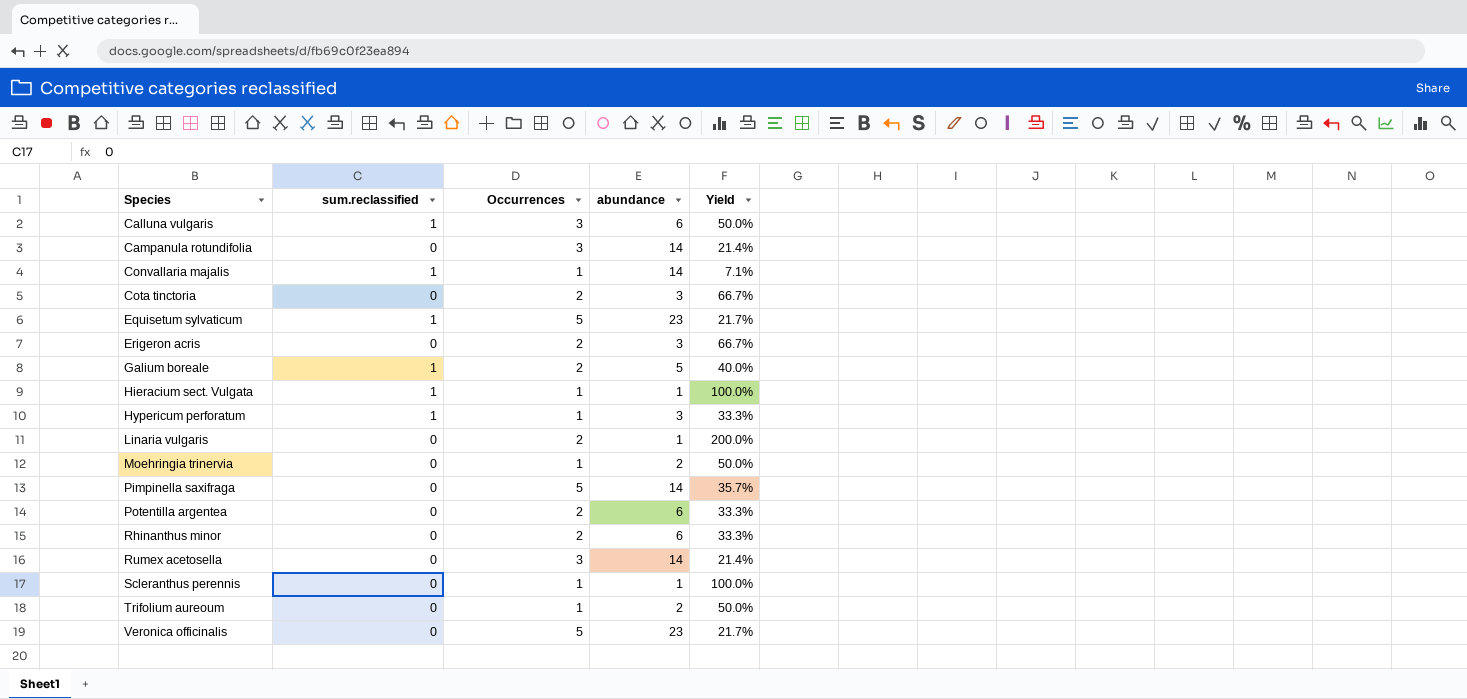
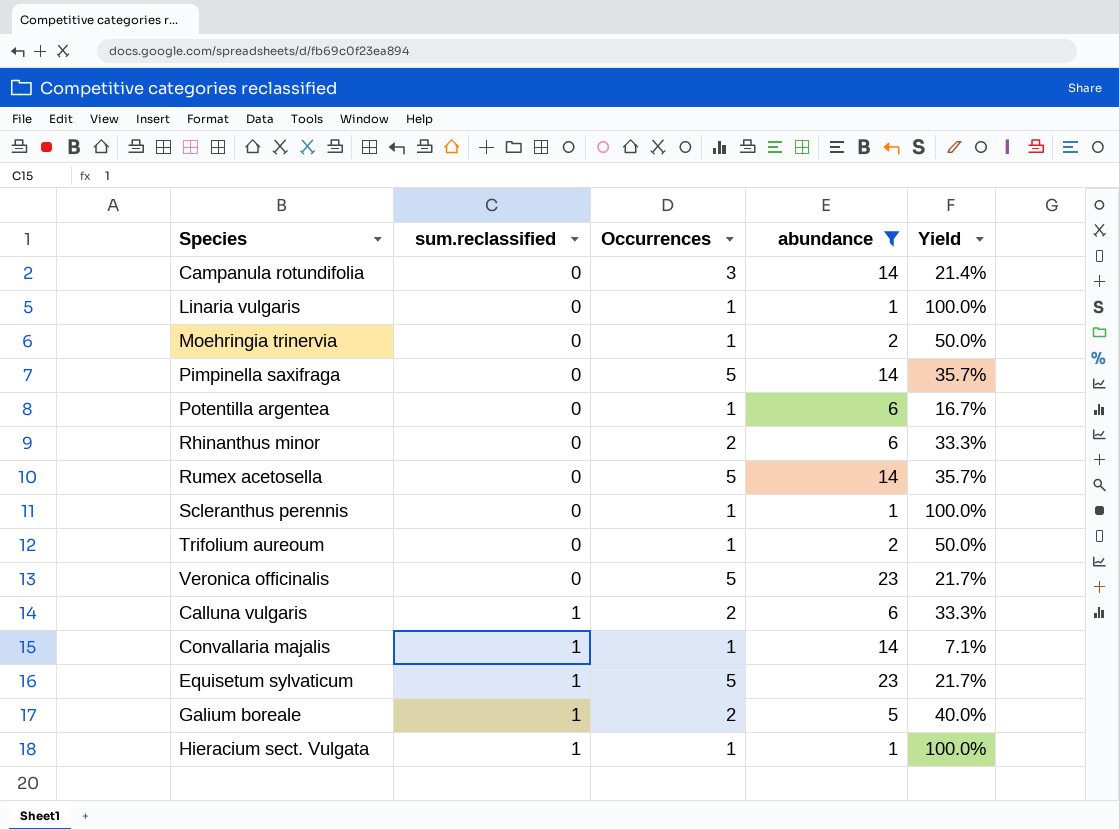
filter: none -> abundance != 3
row order: Species ascending -> sum.reclassified ascending
Linaria vulgaris | Occurrences: 2 -> 1
Linaria vulgaris | Yield: 200.0% -> 100.0%
Potentilla argentea | Occurrences: 2 -> 1
Potentilla argentea | Yield: 33.3% -> 16.7%
Rumex acetosella | Occurrences: 3 -> 5
Rumex acetosella | Yield: 21.4% -> 35.7%
Calluna vulgaris | Occurrences: 3 -> 2
Calluna vulgaris | Yield: 50.0% -> 33.3%

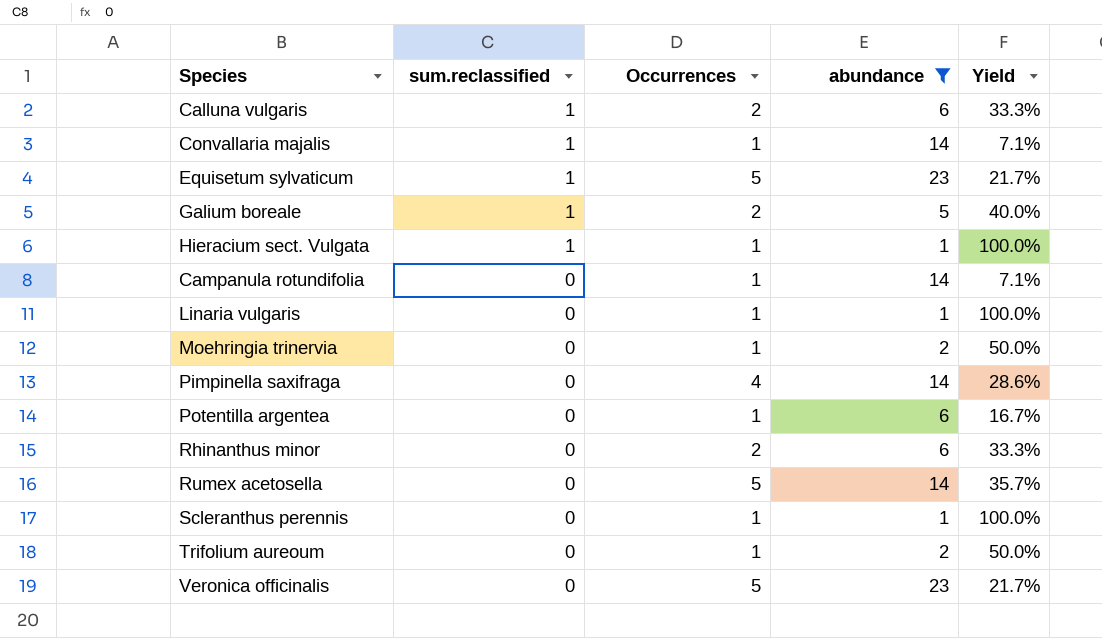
row order: sum.reclassified ascending -> sum.reclassified descending
Campanula rotundifolia | Occurrences: 3 -> 1
Campanula rotundifolia | Yield: 21.4% -> 7.1%
Pimpinella saxifraga | Occurrences: 5 -> 4
Pimpinella saxifraga | Yield: 35.7% -> 28.6%

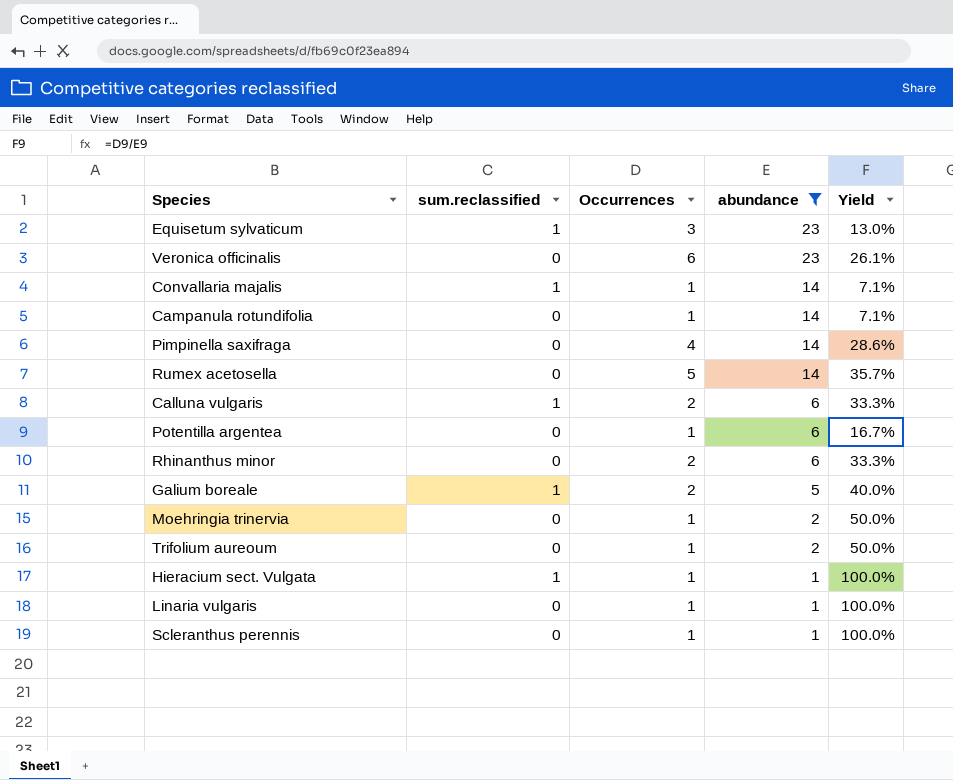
row order: sum.reclassified descending -> abundance descending
Equisetum sylvaticum | Occurrences: 5 -> 3
Equisetum sylvaticum | Yield: 21.7% -> 13.0%
Veronica officinalis | Occurrences: 5 -> 6
Veronica officinalis | Yield: 21.7% -> 26.1%

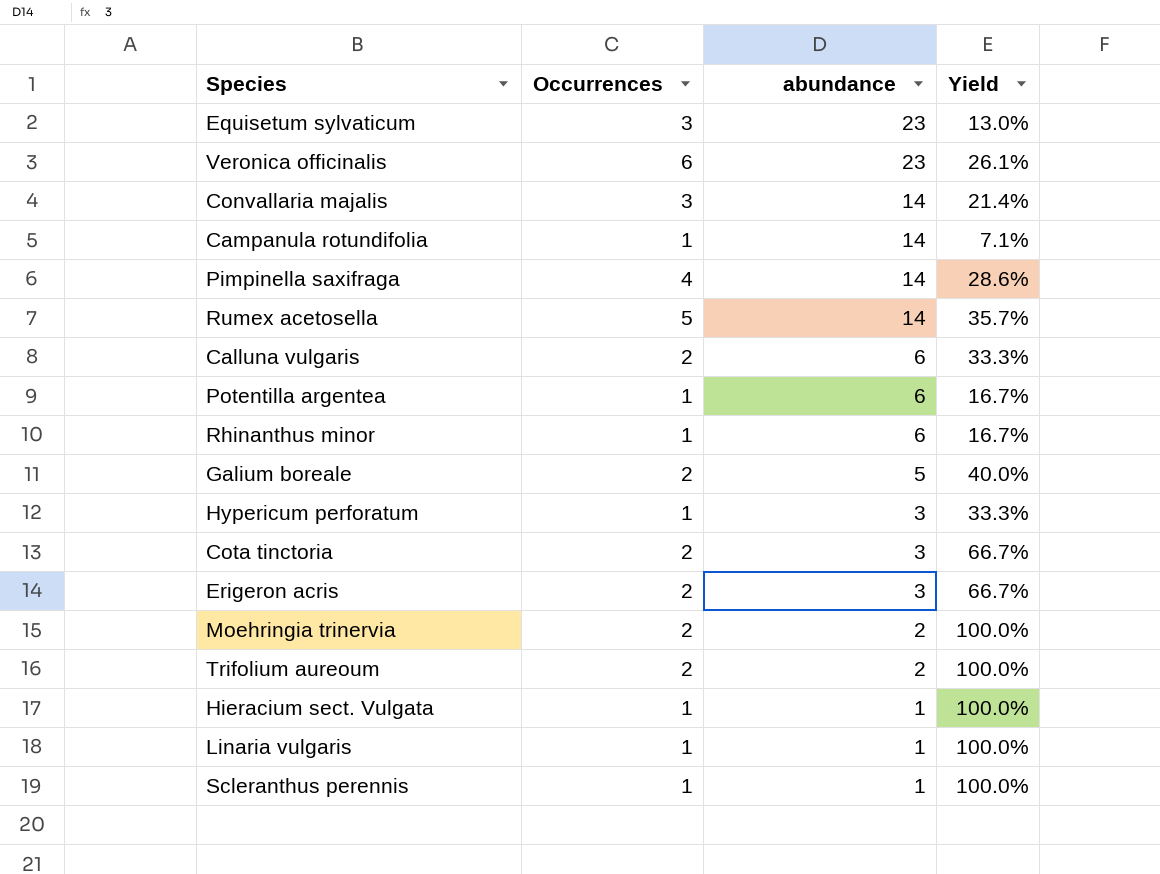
filter: abundance != 3 -> none
column sum.reclassified | position: 2 -> none
Convallaria majalis | Occurrences: 1 -> 3
Convallaria majalis | Yield: 7.1% -> 21.4%
Rhinanthus minor | Occurrences: 2 -> 1
Rhinanthus minor | Yield: 33.3% -> 16.7%
Moehringia trinervia | Occurrences: 1 -> 2
Moehringia trinervia | Yield: 50.0% -> 100.0%
Trifolium aureoum | Occurrences: 1 -> 2
Trifolium aureoum | Yield: 50.0% -> 100.0%

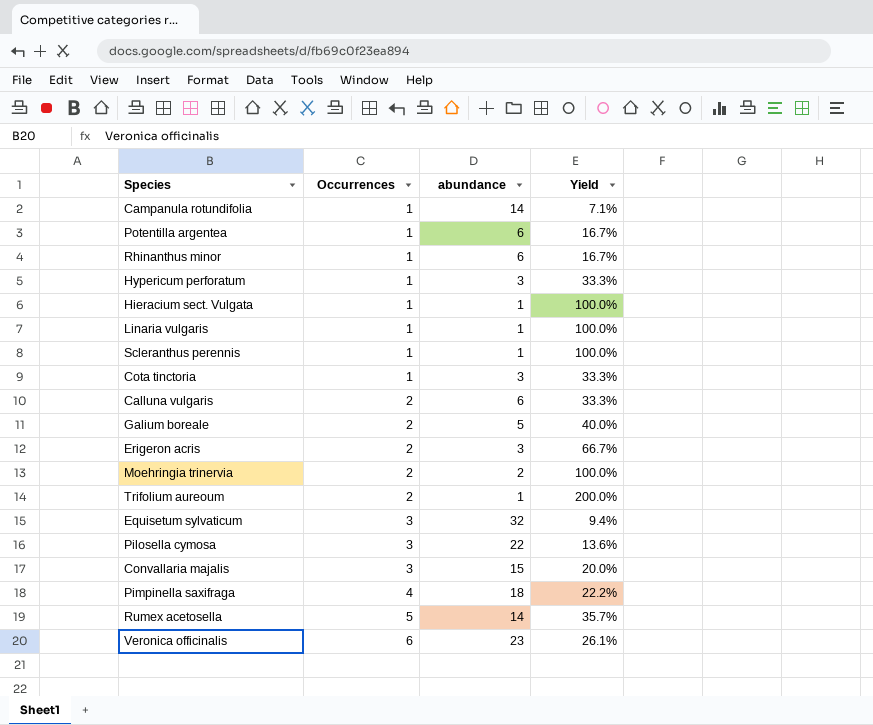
row order: abundance descending -> Occurrences ascending
Cota tinctoria | Occurrences: 2 -> 1
Cota tinctoria | Yield: 66.7% -> 33.3%
Trifolium aureoum | abundance: 2 -> 1
Trifolium aureoum | Yield: 100.0% -> 200.0%
Equisetum sylvaticum | abundance: 23 -> 32
Equisetum sylvaticum | Yield: 13.0% -> 9.4%
row Pilosella cymosa: none -> 3 | 22 | 13.6%
Convallaria majalis | abundance: 14 -> 15
Convallaria majalis | Yield: 21.4% -> 20.0%
Pimpinella saxifraga | abundance: 14 -> 18
Pimpinella saxifraga | Yield: 28.6% -> 22.2%

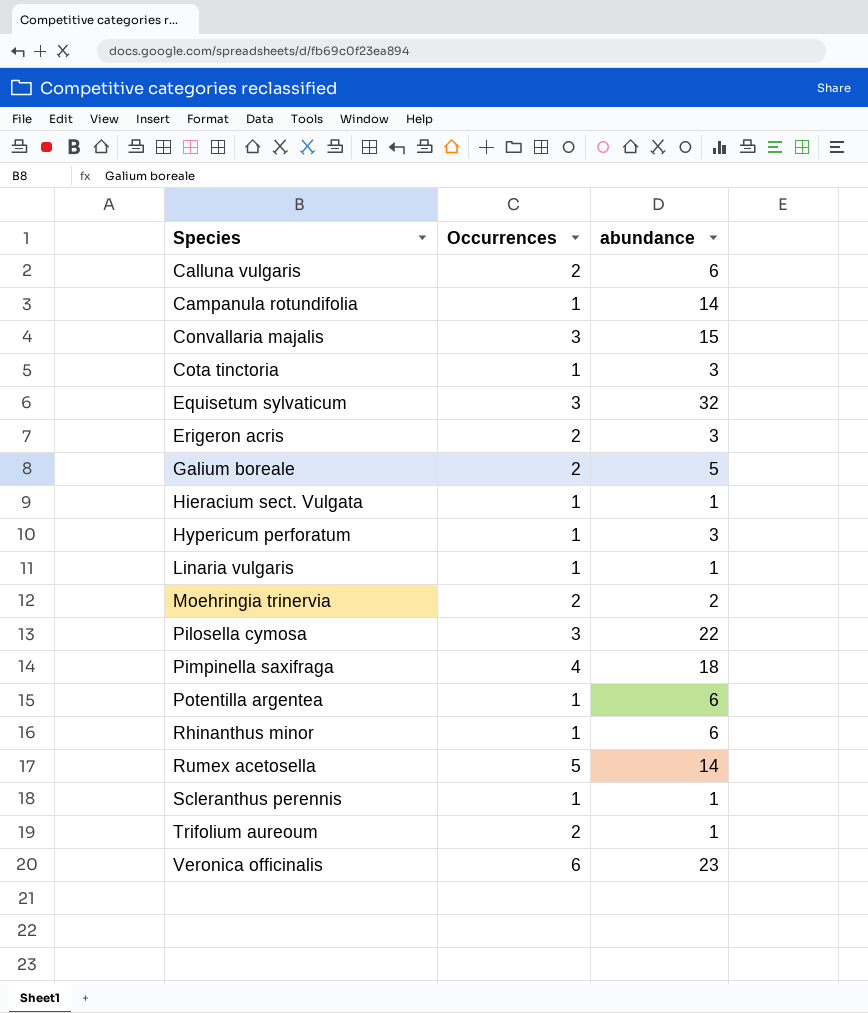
row order: Occurrences ascending -> Species ascending
column Yield | formula: [Occurrences] / [abundance] -> none

